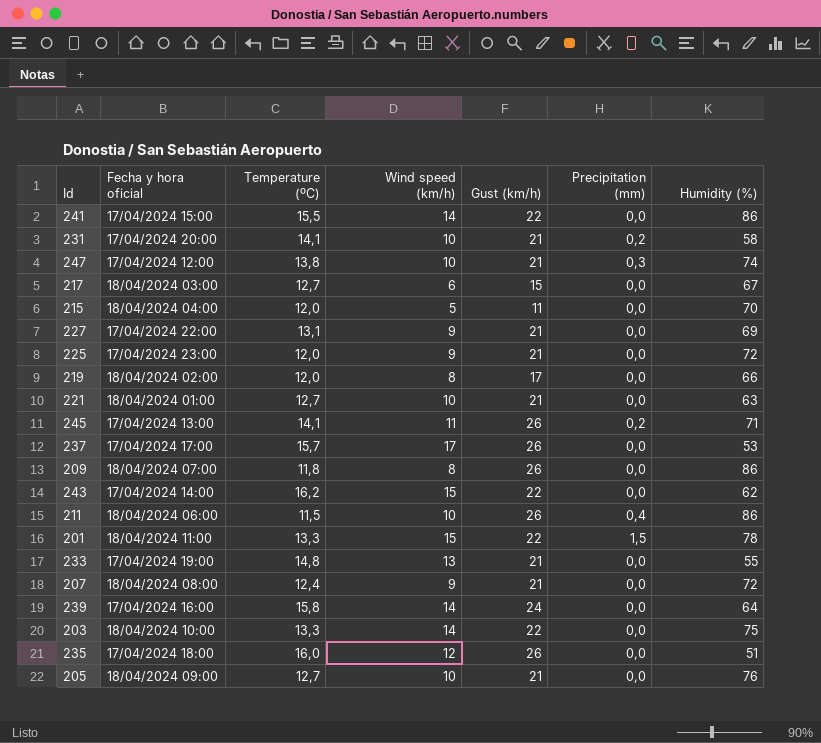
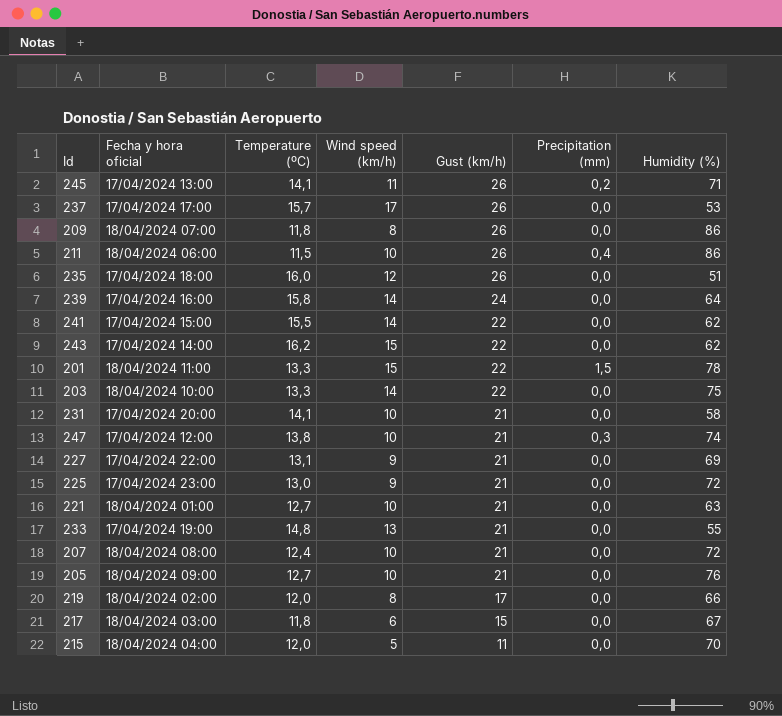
row order: none -> Gust (km/h) descending
241 | Humidity (%): 86 -> 62
231 | Precipitation (mm): 0,2 -> 0,0
225 | Temperature (ºC): 12,0 -> 13,0
207 | Wind speed (km/h): 9 -> 10
217 | Temperature (ºC): 12,7 -> 11,8

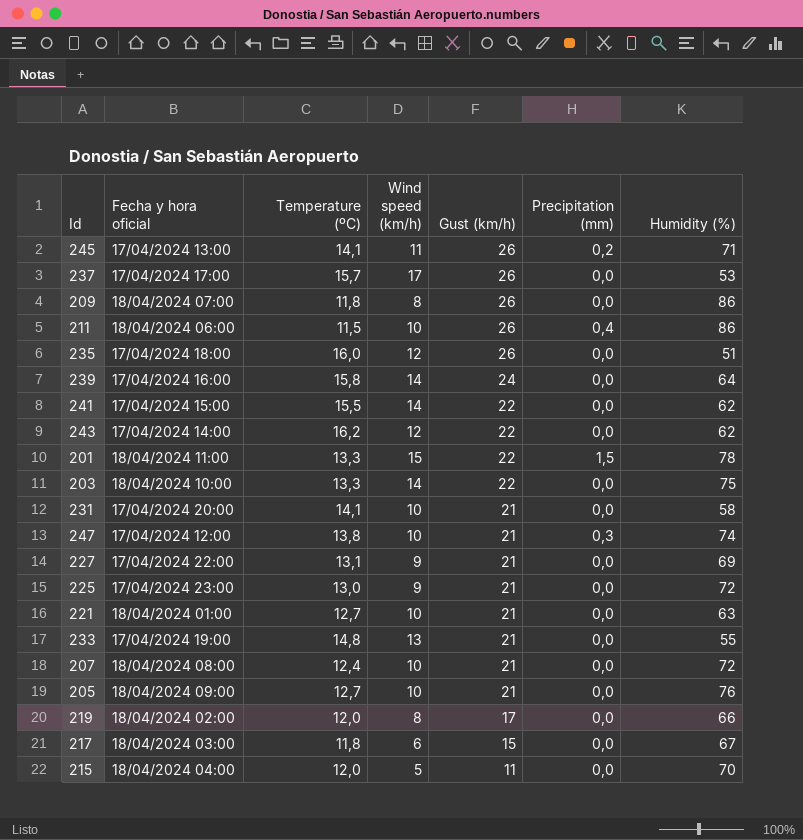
243 | Wind speed (km/h): 15 -> 12

